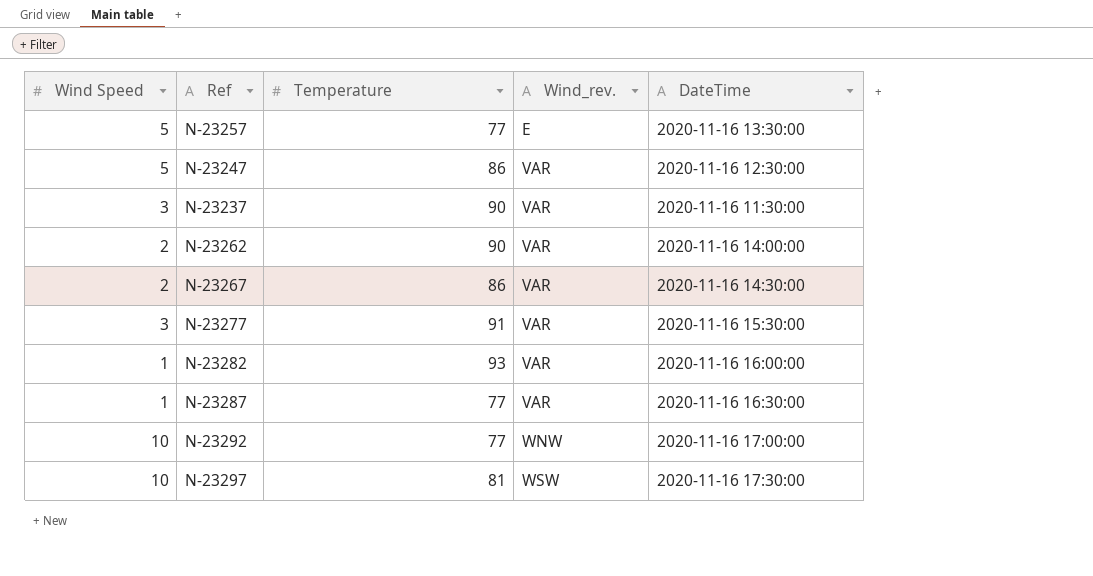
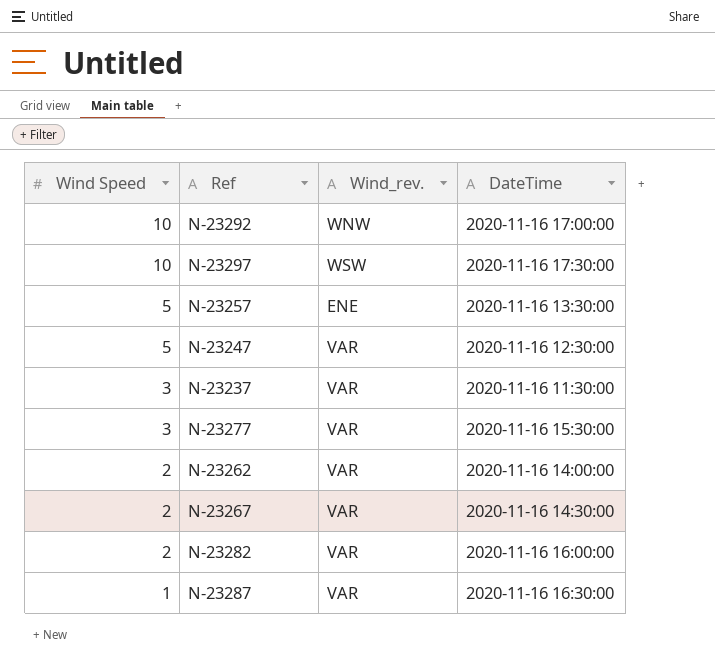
row order: Wind_rev. ascending -> Wind Speed descending
column Temperature | position: 3 -> none
N-23257 | Wind_rev.: E -> ENE
N-23282 | Wind Speed: 1 -> 2

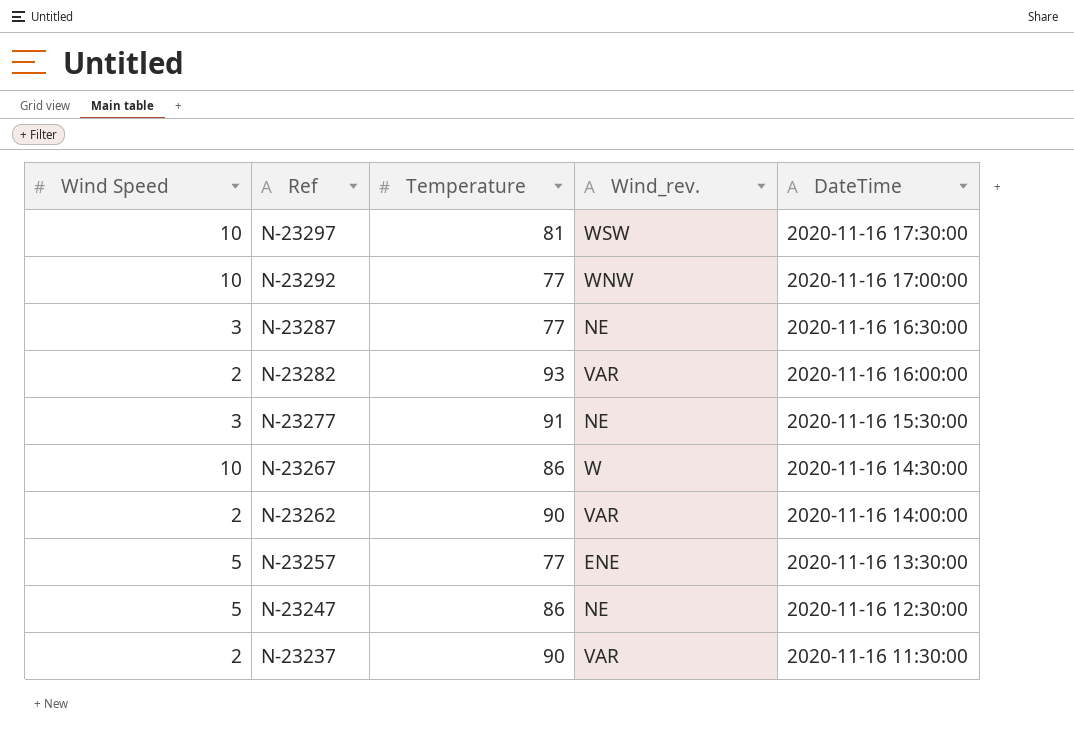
row order: Wind Speed descending -> Ref descending
column Temperature | position: none -> 3
N-23287 | Wind Speed: 1 -> 3
N-23287 | Wind_rev.: VAR -> NE
N-23277 | Wind_rev.: VAR -> NE
N-23267 | Wind Speed: 2 -> 10
N-23267 | Wind_rev.: VAR -> W
N-23247 | Wind_rev.: VAR -> NE
N-23237 | Wind Speed: 3 -> 2

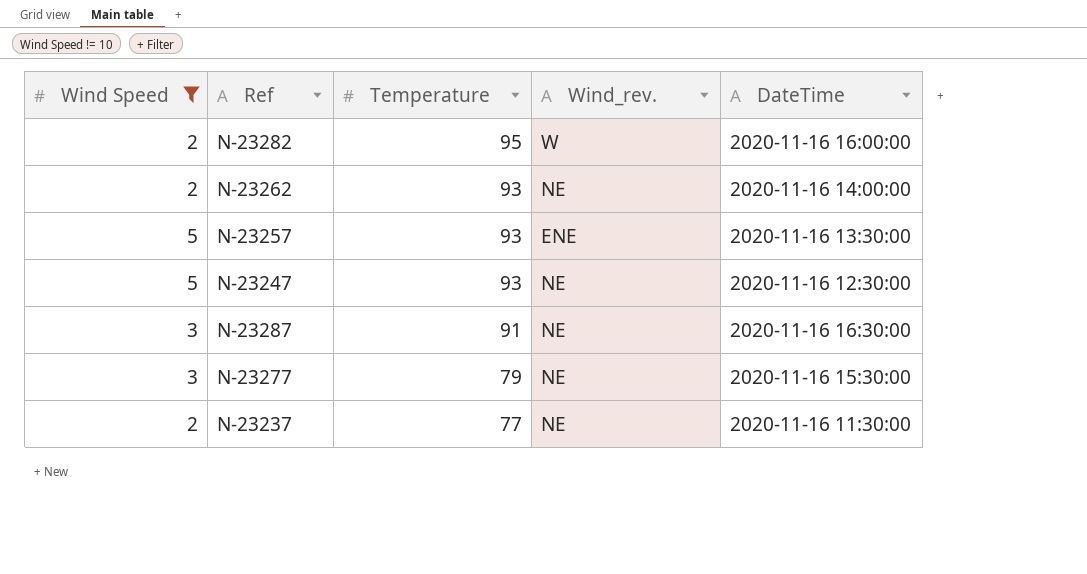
filter: none -> Wind Speed != 10
row order: Ref descending -> Temperature descending
N-23282 | Temperature: 93 -> 95
N-23282 | Wind_rev.: VAR -> W
N-23262 | Temperature: 90 -> 93
N-23262 | Wind_rev.: VAR -> NE
N-23257 | Temperature: 77 -> 93
N-23247 | Temperature: 86 -> 93
N-23287 | Temperature: 77 -> 91
N-23277 | Temperature: 91 -> 79
N-23237 | Temperature: 90 -> 77
N-23237 | Wind_rev.: VAR -> NE

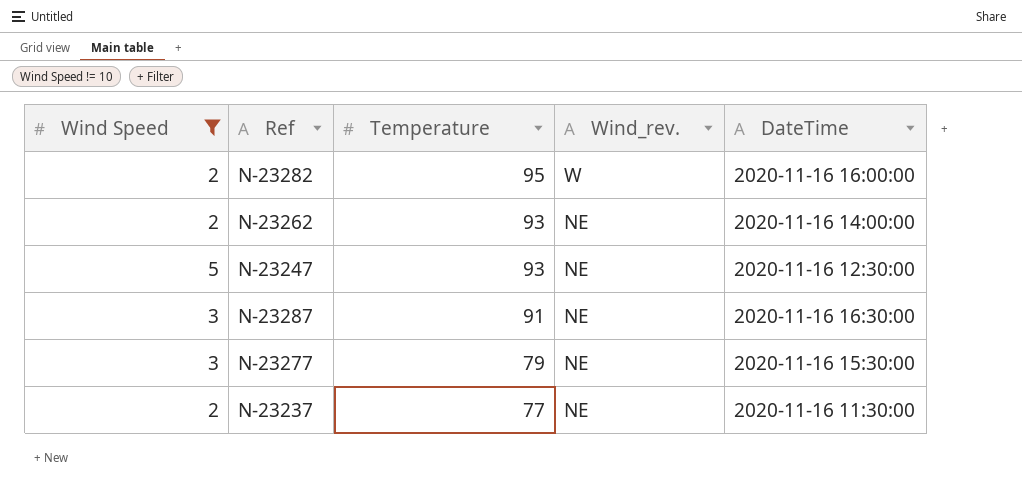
row N-23257: 5 | 93 | ENE | 2020-11-16 13:30:00 -> none

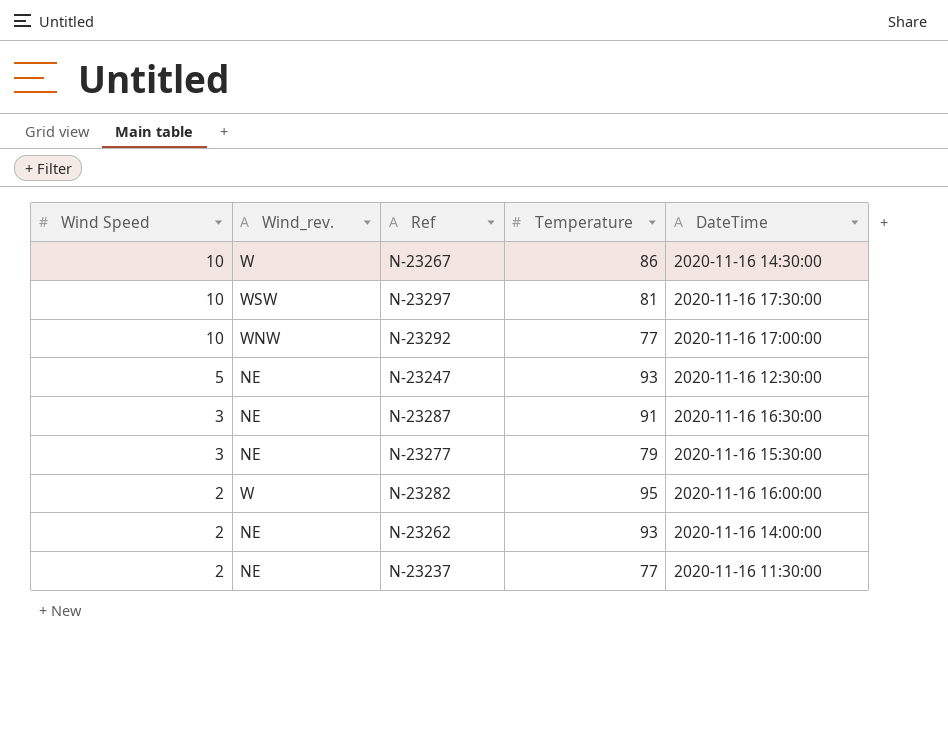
filter: Wind Speed != 10 -> none
row order: Temperature descending -> Wind Speed descending
column Wind_rev. | position: 4 -> 2

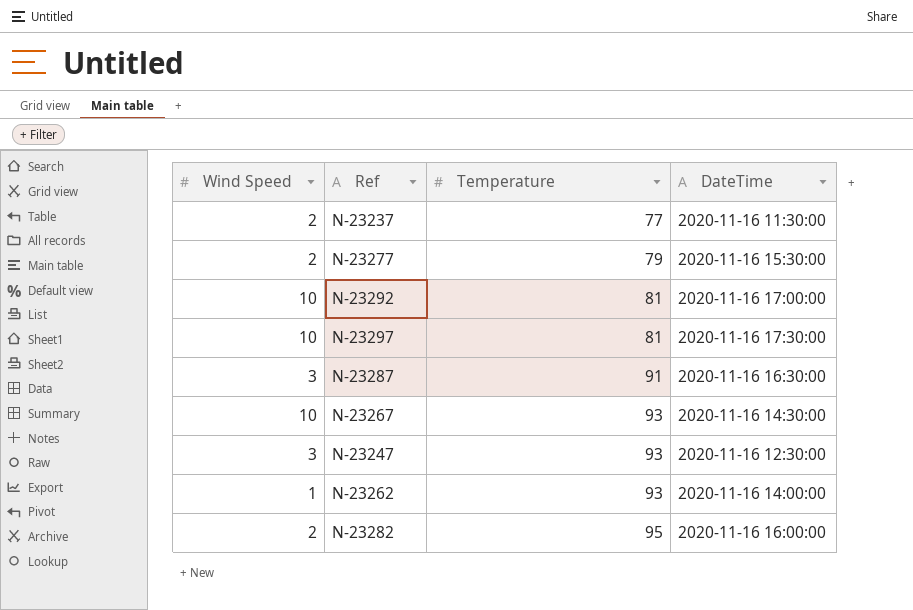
row order: Wind Speed descending -> Temperature ascending
column Wind_rev. | position: 2 -> none
N-23277 | Wind Speed: 3 -> 2
N-23292 | Temperature: 77 -> 81
N-23267 | Temperature: 86 -> 93
N-23247 | Wind Speed: 5 -> 3
N-23262 | Wind Speed: 2 -> 1

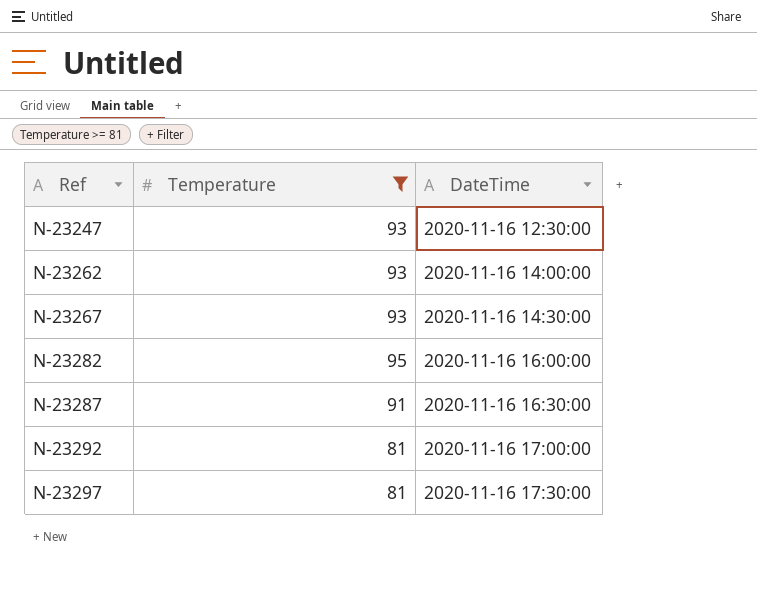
filter: none -> Temperature >= 81
row order: Temperature ascending -> Ref ascending
column Wind Speed | position: 1 -> none

